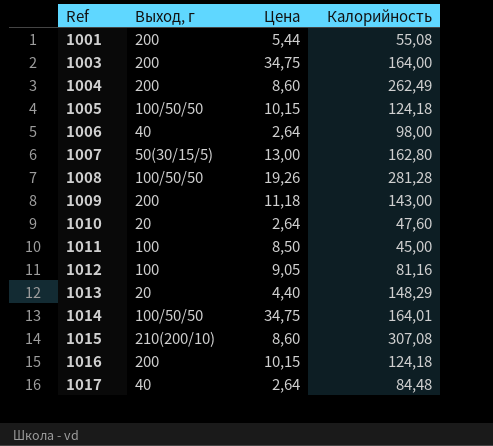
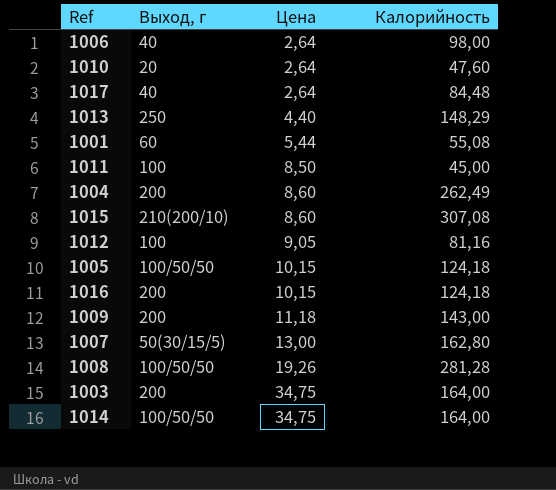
row order: Ref ascending -> Цена ascending
1013 | Выход, г: 20 -> 250
1001 | Выход, г: 200 -> 60
1014 | Калорийность: 164,01 -> 164,00

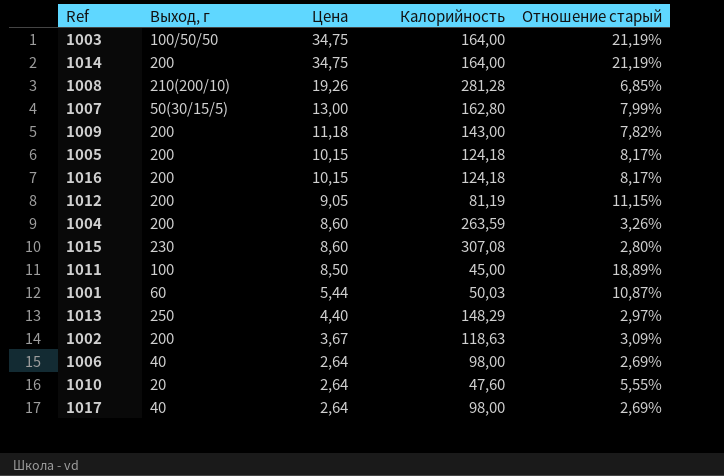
row order: Цена ascending -> Цена descending
column Отношение старый | formula: none -> [Цена] / [Калорийность]
1003 | Выход, г: 200 -> 100/50/50
1014 | Выход, г: 100/50/50 -> 200
1008 | Выход, г: 100/50/50 -> 210(200/10)
1005 | Выход, г: 100/50/50 -> 200
1012 | Выход, г: 100 -> 200
1012 | Калорийность: 81,16 -> 81,19
1004 | Калорийность: 262,49 -> 263,59
1015 | Выход, г: 210(200/10) -> 230
1001 | Калорийность: 55,08 -> 50,03
row 1002: none -> 200 | 3,67 | 118,63 | 3,09%
1017 | Калорийность: 84,48 -> 98,00

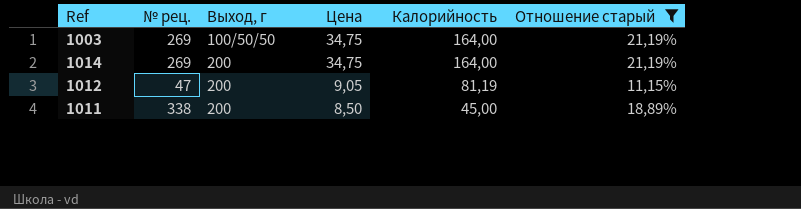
filter: none -> Отношение старый >= 11,15%
column № рец. | position: none -> 2
1011 | Выход, г: 100 -> 200

